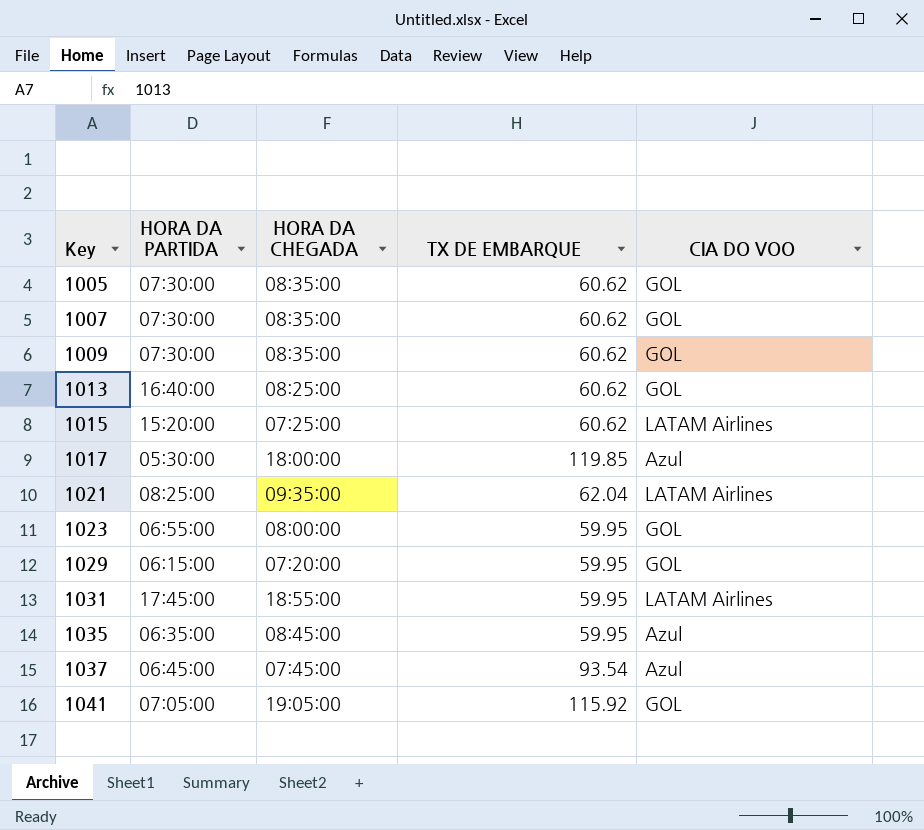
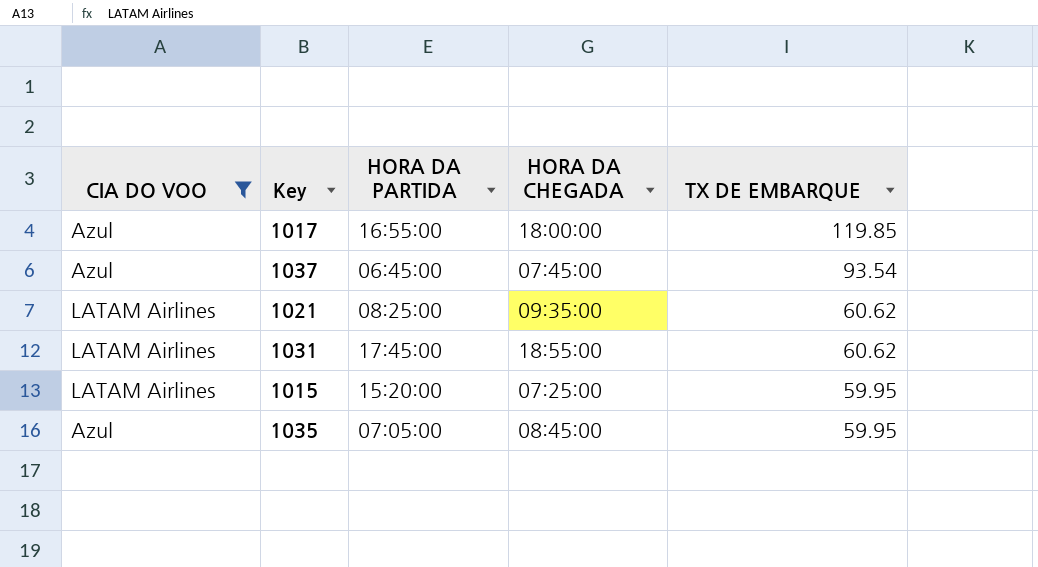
filter: none -> CIA DO VOO != GOL
row order: Key ascending -> TX DE EMBARQUE descending
column CIA DO VOO | position: 5 -> 1
1017 | HORA DA PARTIDA: 05:30:00 -> 16:55:00
1021 | TX DE EMBARQUE: 62.04 -> 60.62
1031 | TX DE EMBARQUE: 59.95 -> 60.62
1015 | TX DE EMBARQUE: 60.62 -> 59.95
1035 | HORA DA PARTIDA: 06:35:00 -> 07:05:00

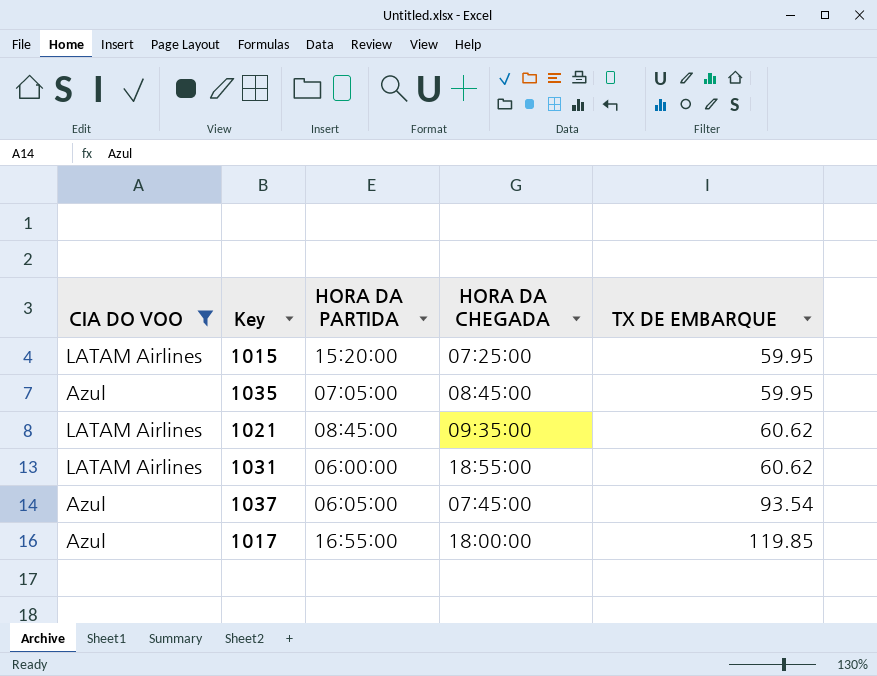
row order: TX DE EMBARQUE descending -> TX DE EMBARQUE ascending
1021 | HORA DA PARTIDA: 08:25:00 -> 08:45:00
1031 | HORA DA PARTIDA: 17:45:00 -> 06:00:00
1037 | HORA DA PARTIDA: 06:45:00 -> 06:05:00

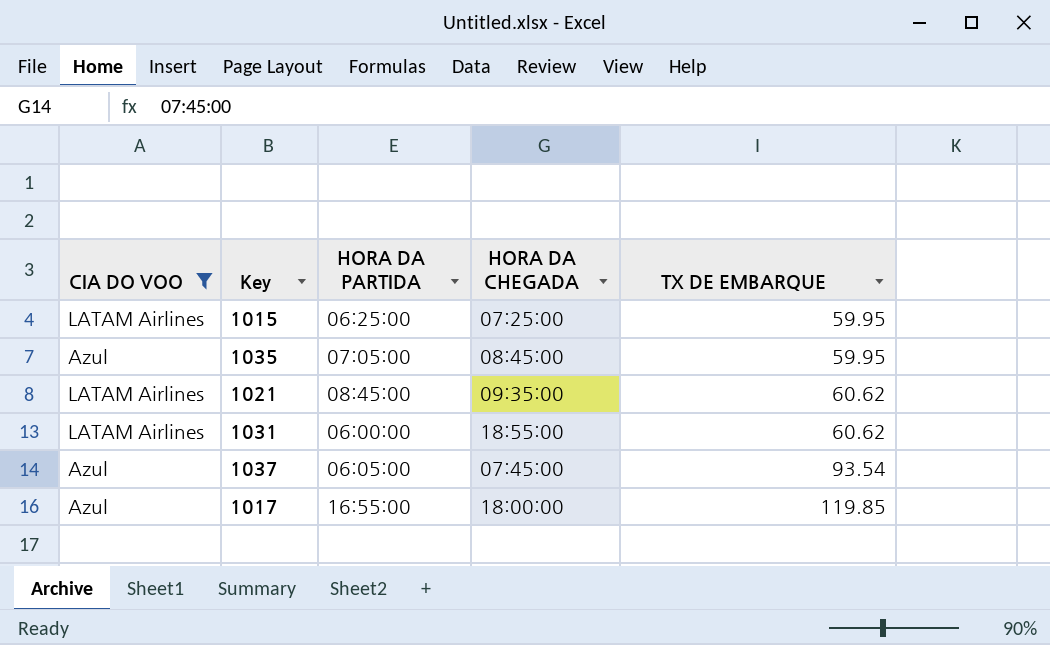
1015 | HORA DA PARTIDA: 15:20:00 -> 06:25:00

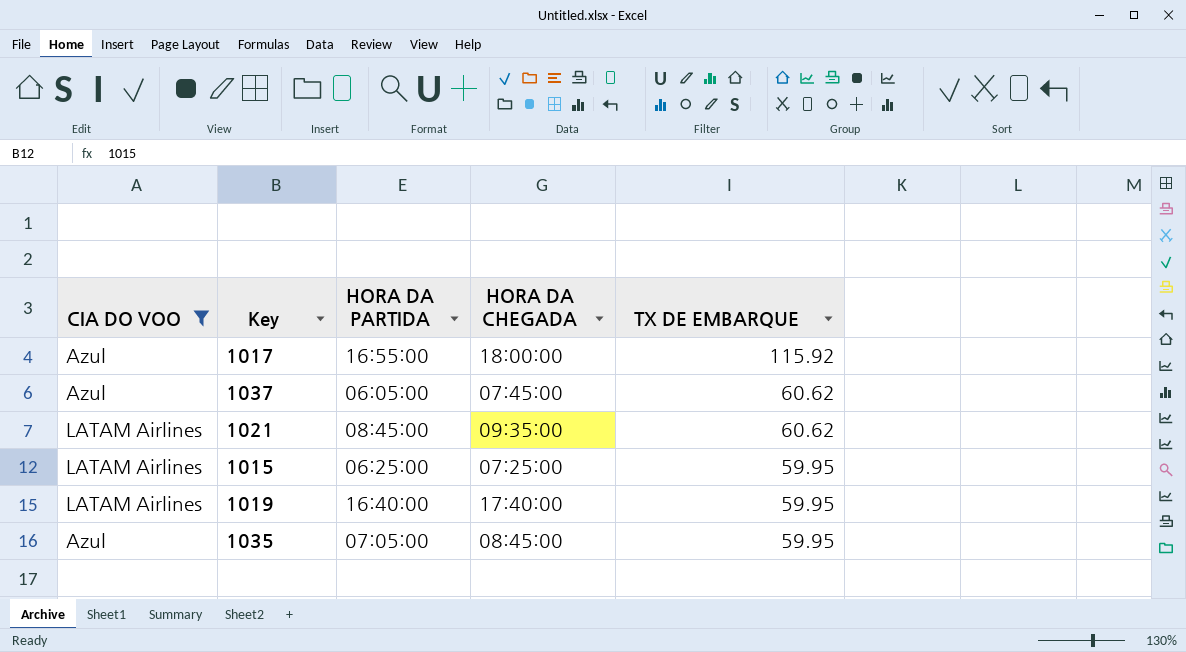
row order: TX DE EMBARQUE ascending -> TX DE EMBARQUE descending
row 1031: LATAM Airlines | 06:00:00 | 18:55:00 | 60.62 -> none
1017 | TX DE EMBARQUE: 119.85 -> 115.92
1037 | TX DE EMBARQUE: 93.54 -> 60.62
row 1019: none -> LATAM Airlines | 16:40:00 | 17:40:00 | 59.95

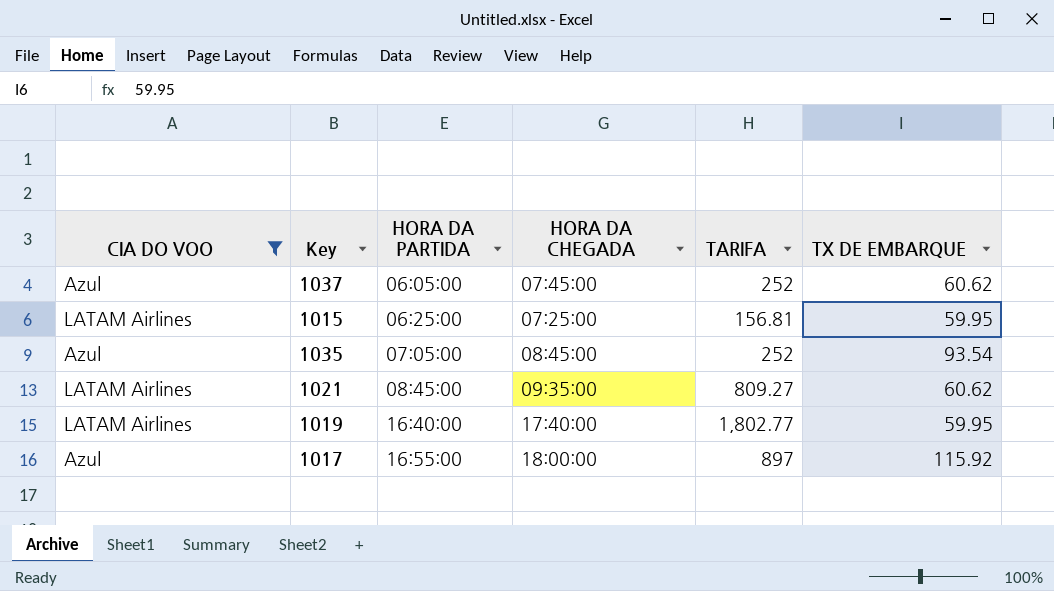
row order: TX DE EMBARQUE descending -> HORA DA PARTIDA ascending
column TARIFA | position: none -> 5
1035 | TX DE EMBARQUE: 59.95 -> 93.54

